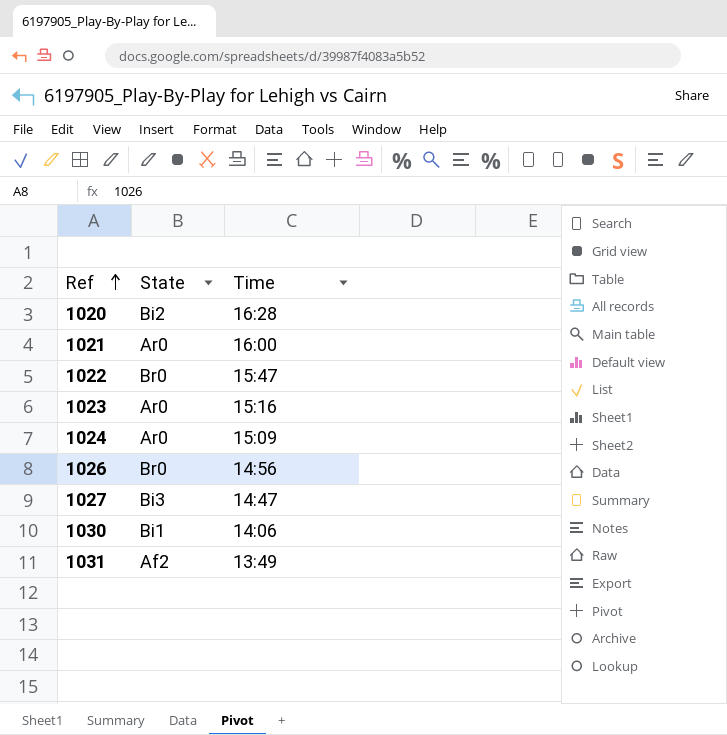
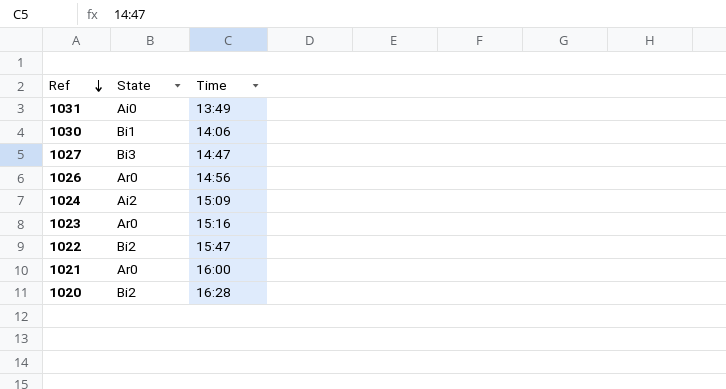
row order: Ref ascending -> Ref descending
1031 | State: Af2 -> Ai0
1026 | State: Br0 -> Ar0
1024 | State: Ar0 -> Ai2
1022 | State: Br0 -> Bi2

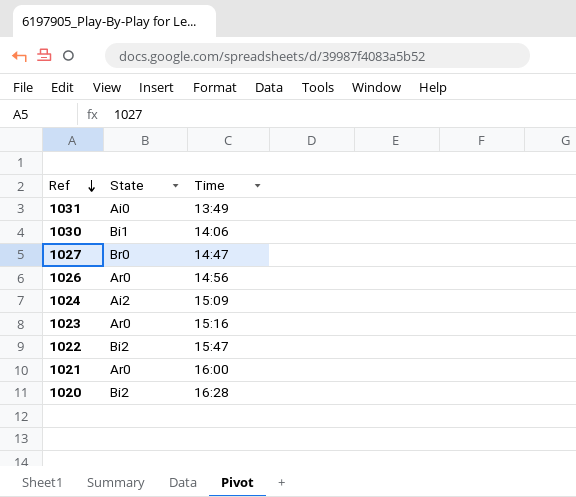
1027 | State: Bi3 -> Br0

